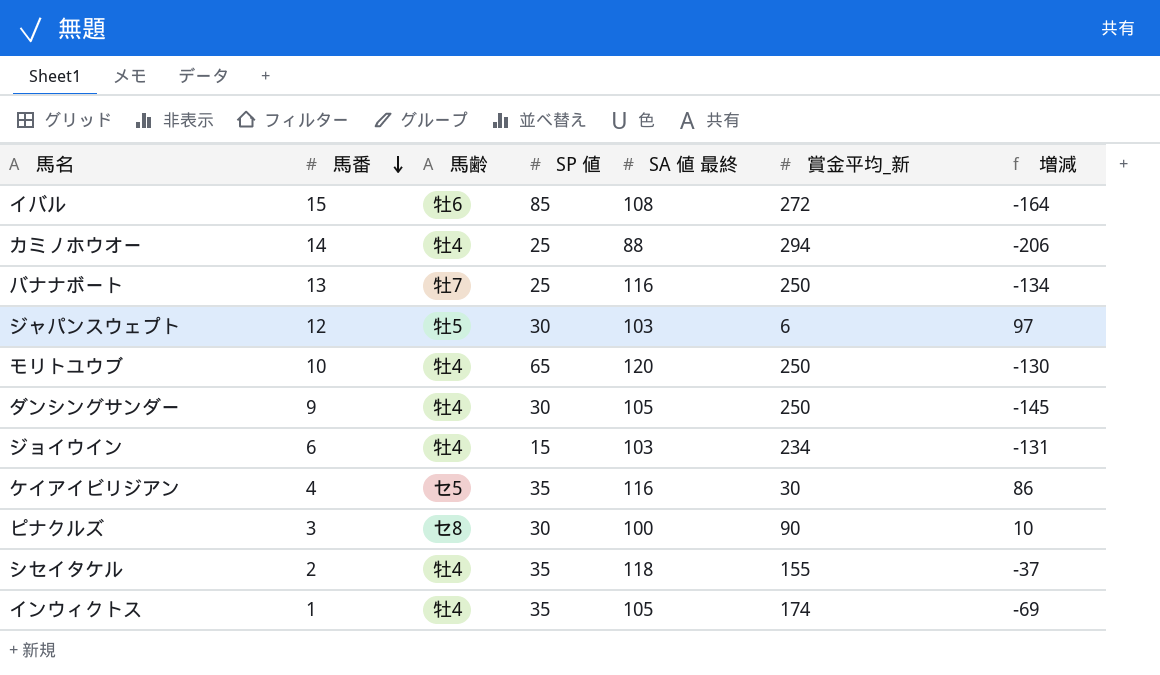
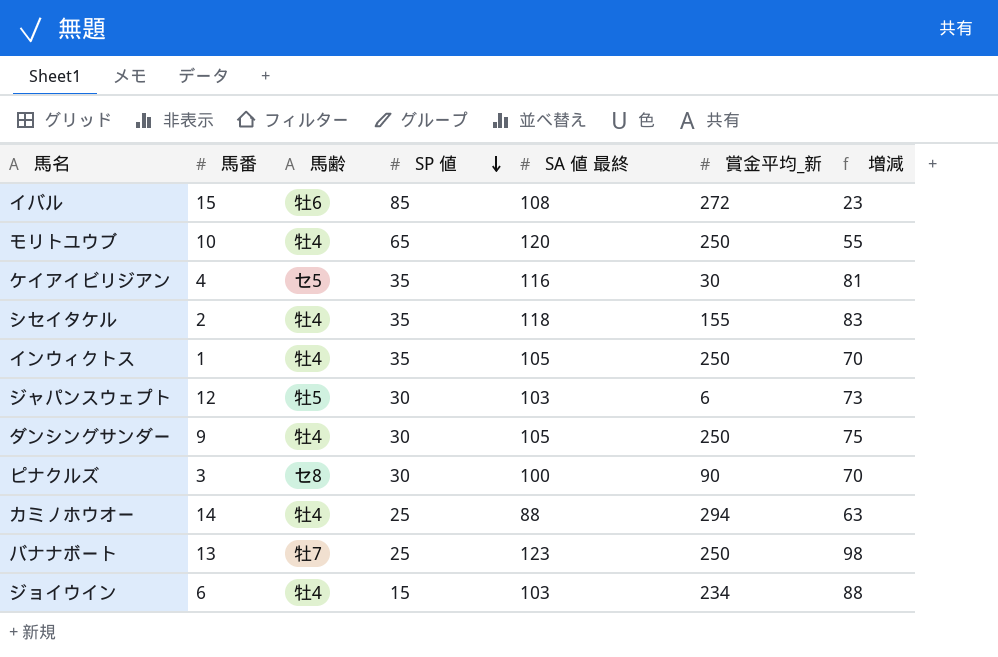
row order: 馬番 descending -> SP 値 descending
column 増減 | formula: [SA 値 最終] - [賞金平均_新] -> [SA 値 最終] - [SP 値]
インウィクトス | 賞金平均_新: 174 -> 250
バナナボート | SA 値 最終: 116 -> 123

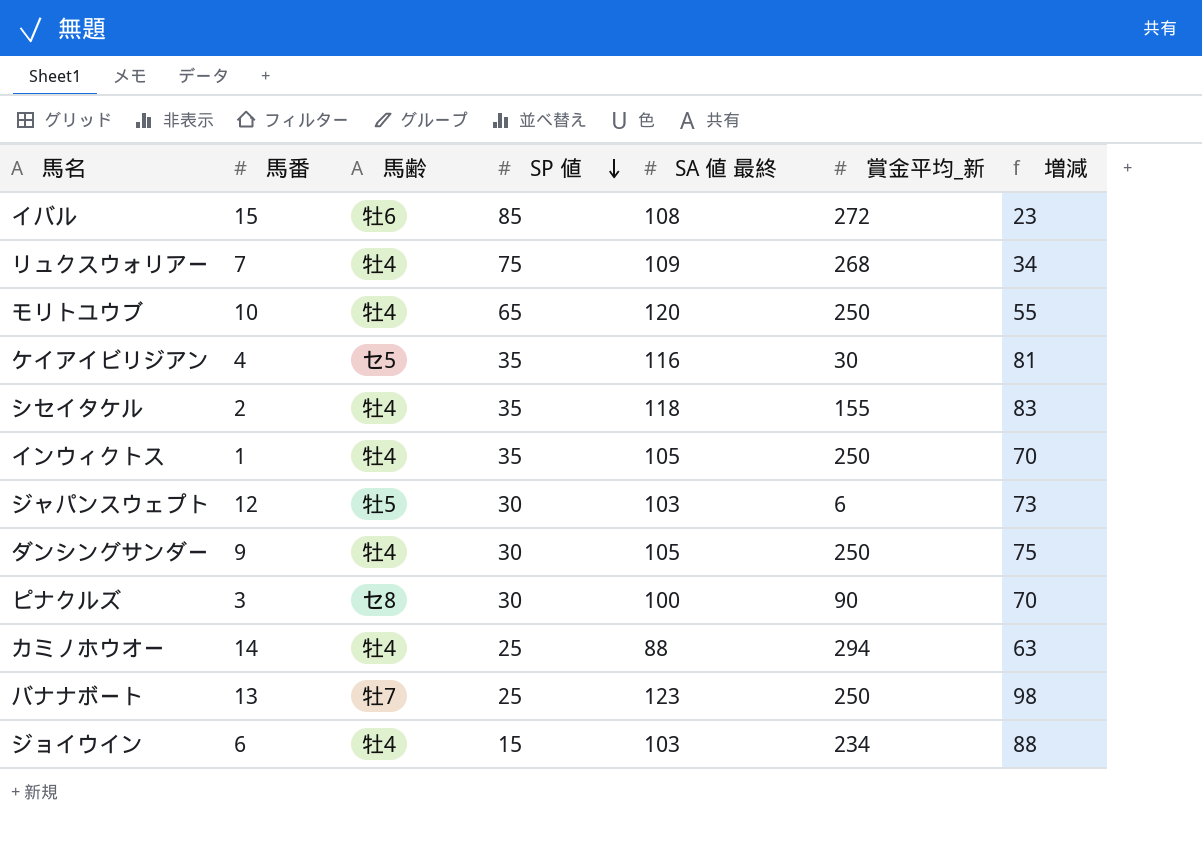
row リュクスウォリアー: none -> 7 | 牡4 | 75 | 109 | 268 | 34

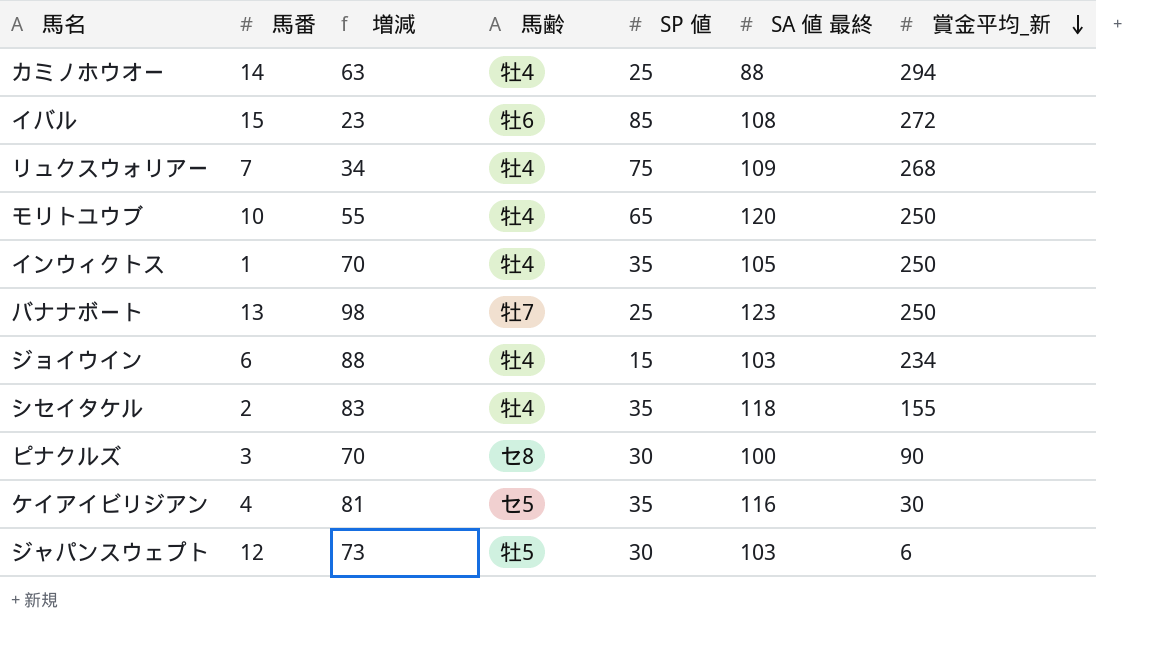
row order: SP 値 descending -> 賞金平均_新 descending
column 増減 | position: 7 -> 3
row ダンシングサンダー: 9 | 牡4 | 30 | 105 | 250 | 75 -> none

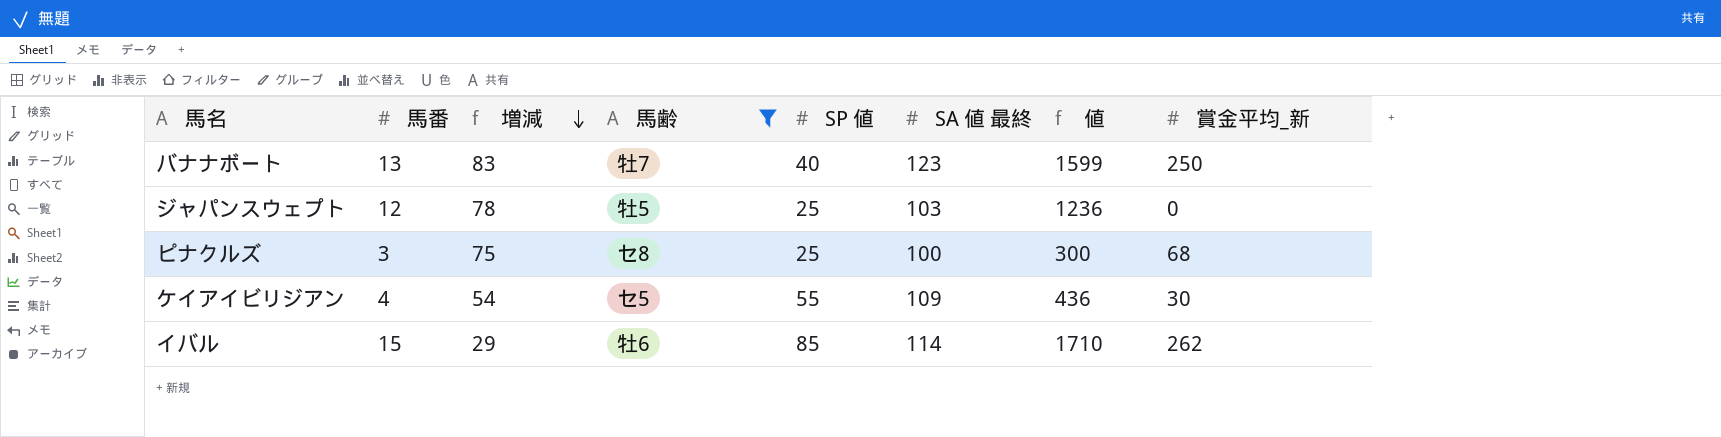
filter: none -> 馬齢 != 牡4
row order: 賞金平均_新 descending -> 増減 descending
column 値 | formula: none -> [馬番] * [SA 値 最終]
バナナボート | 増減: 98 -> 83
バナナボート | SP 値: 25 -> 40
ジャパンスウェプト | 増減: 73 -> 78
ジャパンスウェプト | SP 値: 30 -> 25
ジャパンスウェプト | 賞金平均_新: 6 -> 0
ピナクルズ | 増減: 70 -> 75
ピナクルズ | SP 値: 30 -> 25
ピナクルズ | 賞金平均_新: 90 -> 68
ケイアイビリジアン | 増減: 81 -> 54
ケイアイビリジアン | SP 値: 35 -> 55
ケイアイビリジアン | SA 値 最終: 116 -> 109
イバル | 増減: 23 -> 29
イバル | SA 値 最終: 108 -> 114
イバル | 賞金平均_新: 272 -> 262

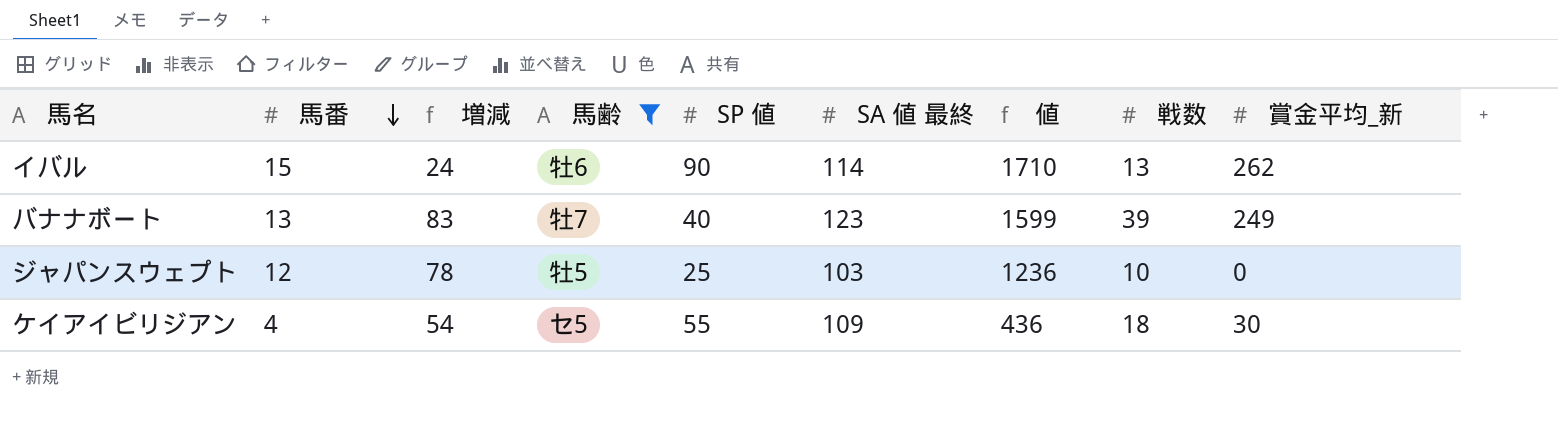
row order: 増減 descending -> 馬番 descending
column 戦数 | position: none -> 8
row ピナクルズ: 3 | 75 | セ8 | 25 | 100 | 300 | 68 -> none
イバル | 増減: 29 -> 24
イバル | SP 値: 85 -> 90
バナナボート | 賞金平均_新: 250 -> 249

